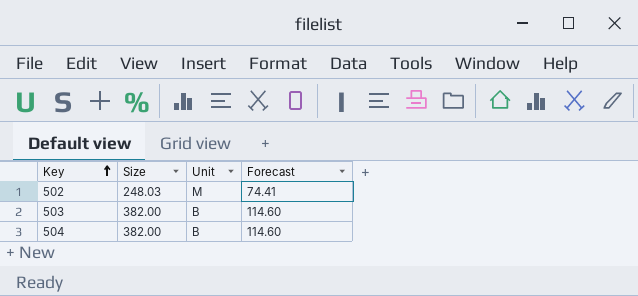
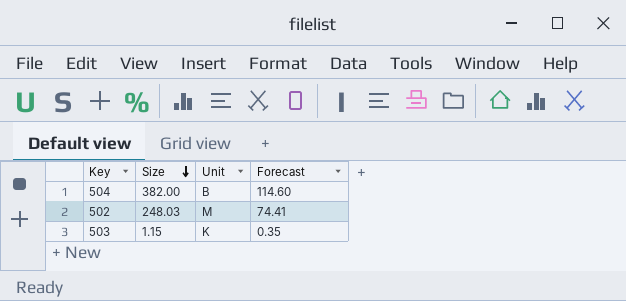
row order: Key ascending -> Size descending
503 | Size: 382.00 -> 1.15
503 | Unit: B -> K
503 | Forecast: 114.60 -> 0.35

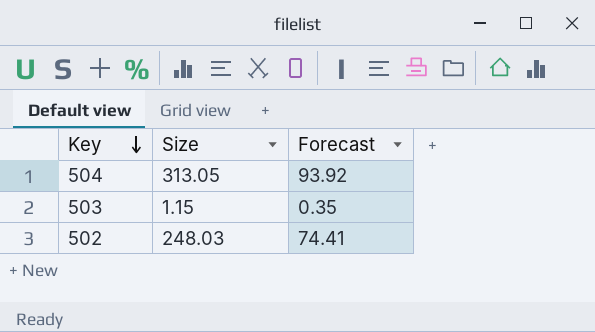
row order: Size descending -> Key descending
column Unit | position: 3 -> none
504 | Size: 382.00 -> 313.05
504 | Forecast: 114.60 -> 93.92

